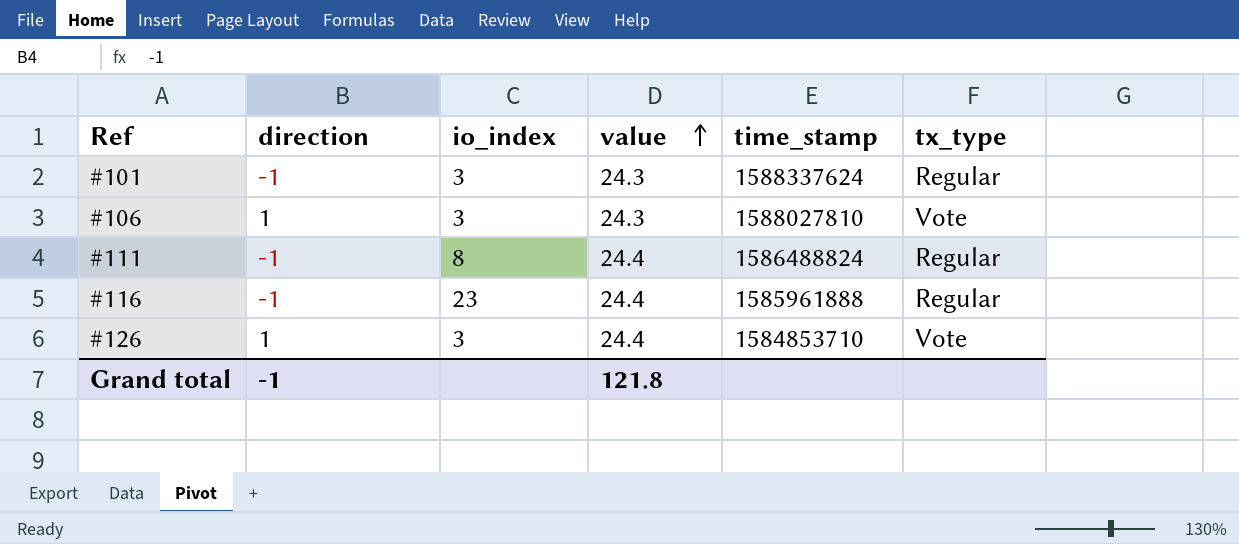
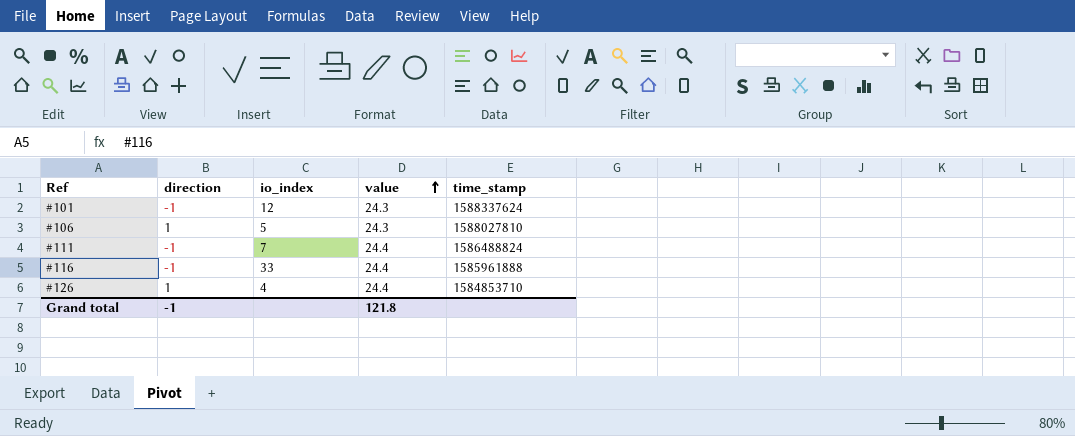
column tx_type | position: 6 -> none
#101 | io_index: 3 -> 12
#106 | io_index: 3 -> 5
#111 | io_index: 8 -> 7
#116 | io_index: 23 -> 33
#126 | io_index: 3 -> 4

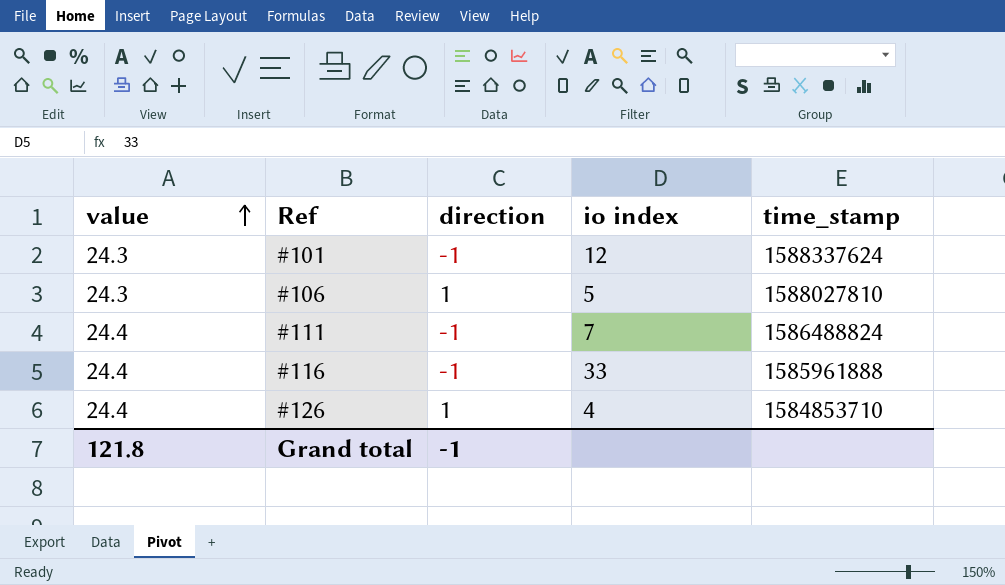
column value | position: 4 -> 1
column name: io_index -> io index

